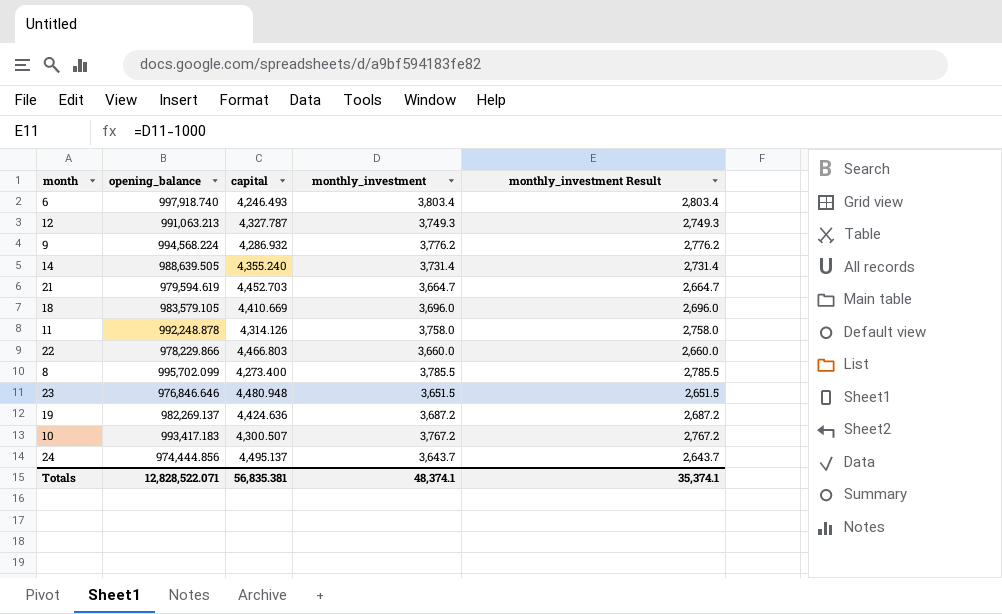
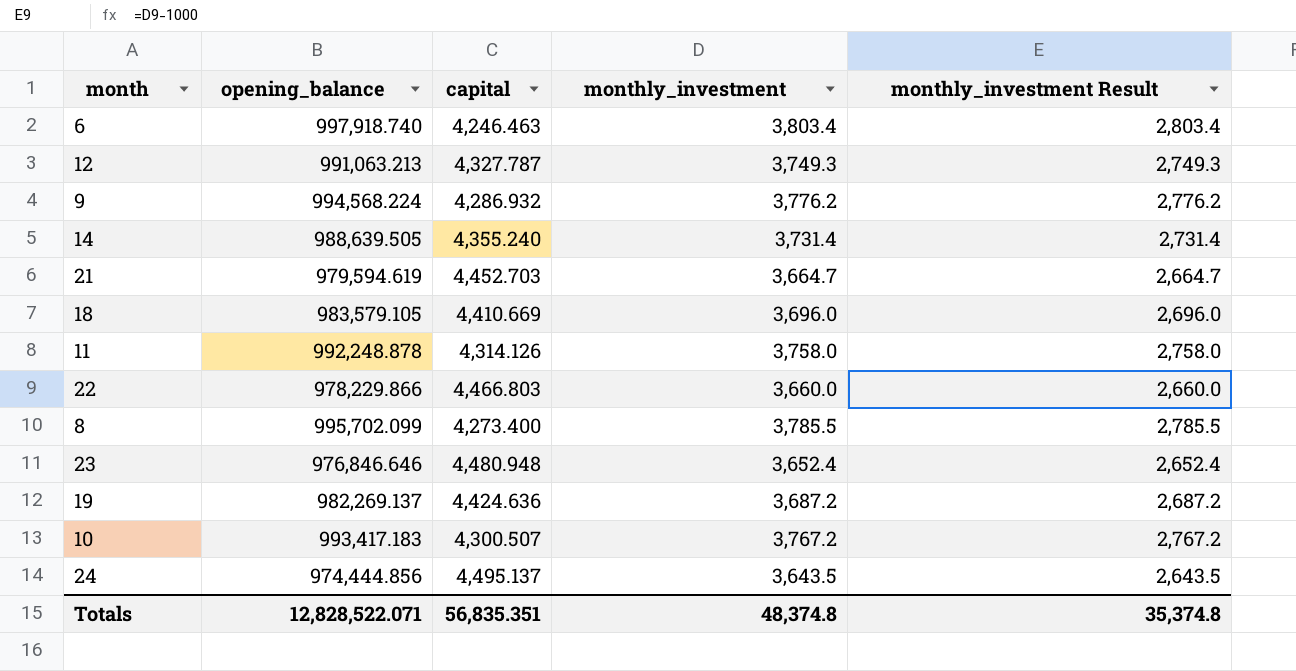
6 | capital: 4,246.493 -> 4,246.463
23 | monthly_investment: 3,651.5 -> 3,652.4
23 | monthly_investment Result: 2,651.5 -> 2,652.4
24 | monthly_investment: 3,643.7 -> 3,643.5
24 | monthly_investment Result: 2,643.7 -> 2,643.5
Totals | capital: 56,835.381 -> 56,835.351
Totals | monthly_investment: 48,374.1 -> 48,374.8
Totals | monthly_investment Result: 35,374.1 -> 35,374.8

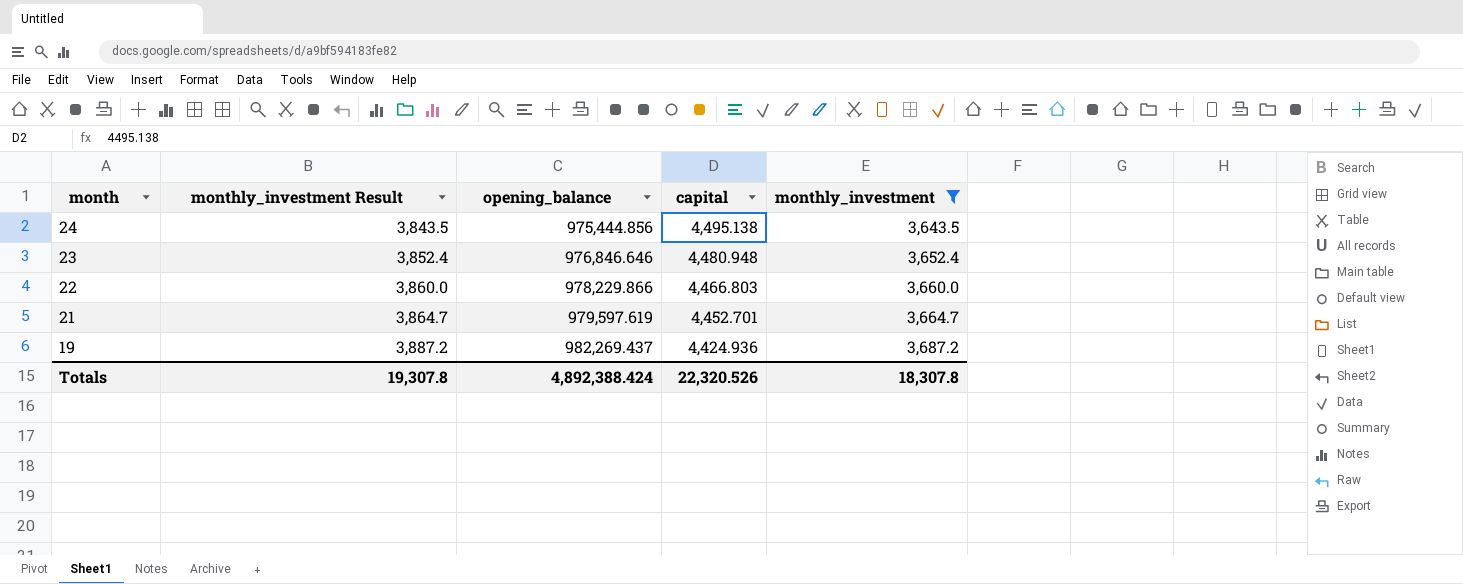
filter: none -> monthly_investment <= 3,687.2
row order: none -> month descending
column monthly_investment Result | formula: [monthly_investment] - 1000 -> [monthly_investment] + 200
column monthly_investment Result | position: 5 -> 2
24 | opening_balance: 974,444.856 -> 975,444.856
24 | capital: 4,495.137 -> 4,495.138
21 | opening_balance: 979,594.619 -> 979,597.619
21 | capital: 4,452.703 -> 4,452.701
19 | opening_balance: 982,269.137 -> 982,269.437
19 | capital: 4,424.636 -> 4,424.936
Totals | monthly_investment Result: 35,374.8 -> 19,307.8
Totals | opening_balance: 12,828,522.071 -> 4,892,388.424
Totals | capital: 56,835.351 -> 22,320.526
Totals | monthly_investment: 48,374.8 -> 18,307.8

